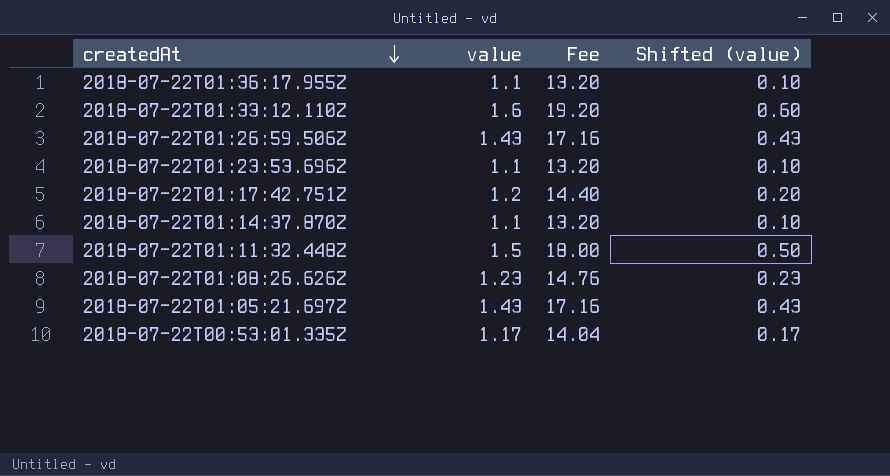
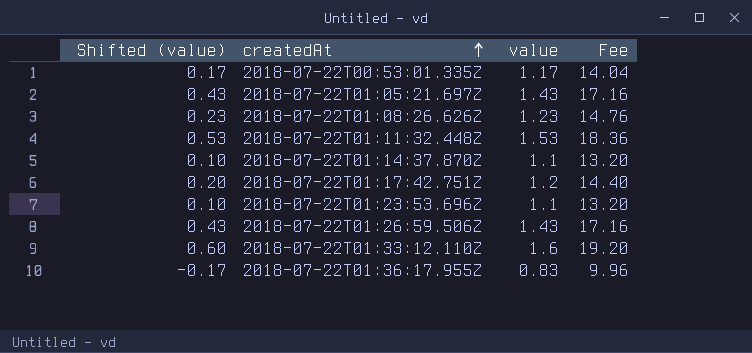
row order: createdAt descending -> createdAt ascending
column Shifted (value) | position: 4 -> 1
2018-07-22T01:11:32.448Z | Shifted (value): 0.50 -> 0.53
2018-07-22T01:11:32.448Z | value: 1.5 -> 1.53
2018-07-22T01:11:32.448Z | Fee: 18.00 -> 18.36
2018-07-22T01:36:17.955Z | Shifted (value): 0.10 -> -0.17
2018-07-22T01:36:17.955Z | value: 1.1 -> 0.83
2018-07-22T01:36:17.955Z | Fee: 13.20 -> 9.96

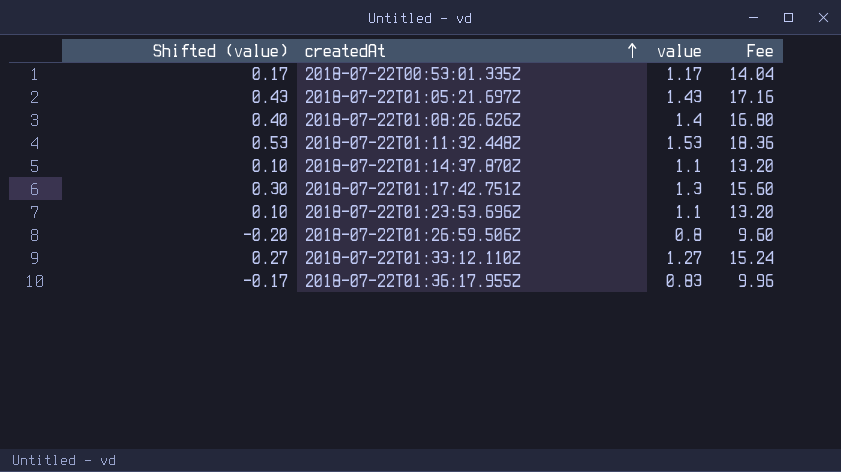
2018-07-22T01:08:26.626Z | Shifted (value): 0.23 -> 0.40
2018-07-22T01:08:26.626Z | value: 1.23 -> 1.4
2018-07-22T01:08:26.626Z | Fee: 14.76 -> 16.80
2018-07-22T01:17:42.751Z | Shifted (value): 0.20 -> 0.30
2018-07-22T01:17:42.751Z | value: 1.2 -> 1.3
2018-07-22T01:17:42.751Z | Fee: 14.40 -> 15.60
2018-07-22T01:26:59.506Z | Shifted (value): 0.43 -> -0.20
2018-07-22T01:26:59.506Z | value: 1.43 -> 0.8
2018-07-22T01:26:59.506Z | Fee: 17.16 -> 9.60
2018-07-22T01:33:12.110Z | Shifted (value): 0.60 -> 0.27
2018-07-22T01:33:12.110Z | value: 1.6 -> 1.27
2018-07-22T01:33:12.110Z | Fee: 19.20 -> 15.24

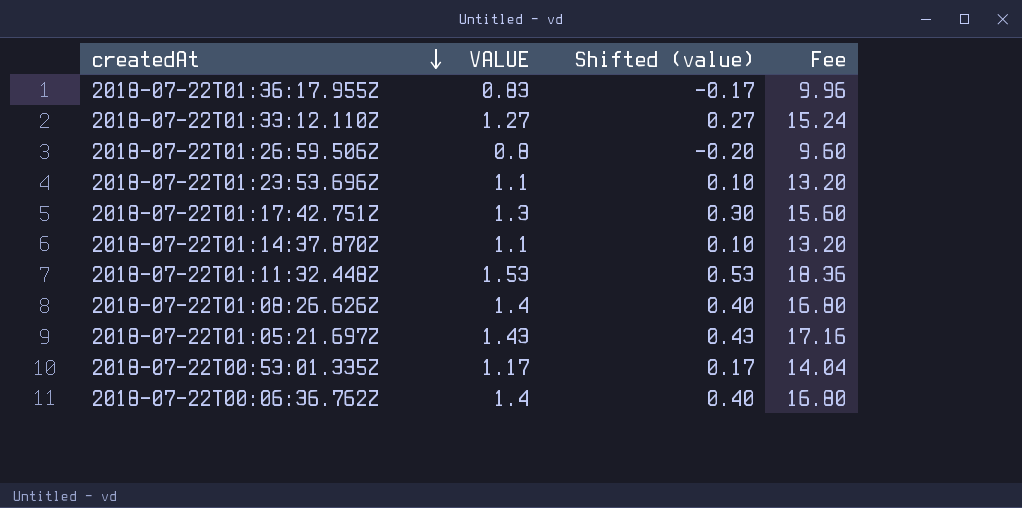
row order: createdAt ascending -> createdAt descending
column name: value -> VALUE
column Shifted (value) | position: 1 -> 3
row 2018-07-22T00:06:36.762Z: none -> 1.4 | 0.40 | 16.80

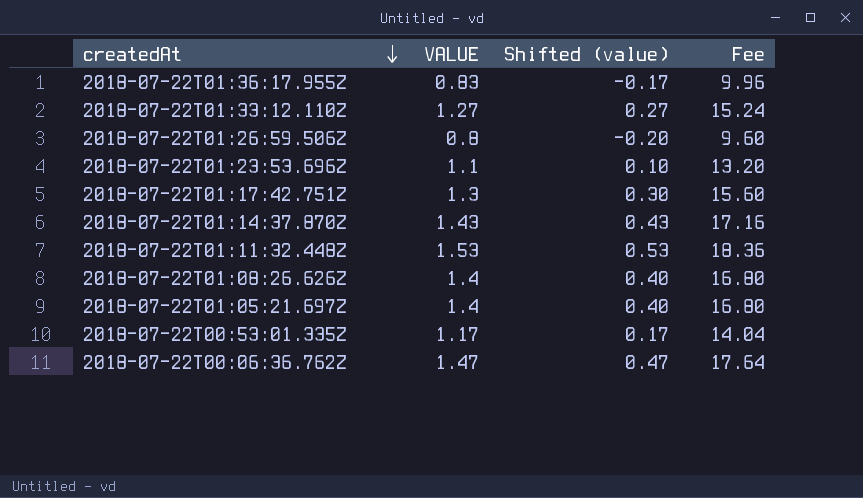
2018-07-22T01:14:37.870Z | VALUE: 1.1 -> 1.43
2018-07-22T01:14:37.870Z | Shifted (value): 0.10 -> 0.43
2018-07-22T01:14:37.870Z | Fee: 13.20 -> 17.16
2018-07-22T01:05:21.697Z | VALUE: 1.43 -> 1.4
2018-07-22T01:05:21.697Z | Shifted (value): 0.43 -> 0.40
2018-07-22T01:05:21.697Z | Fee: 17.16 -> 16.80
2018-07-22T00:06:36.762Z | VALUE: 1.4 -> 1.47
2018-07-22T00:06:36.762Z | Shifted (value): 0.40 -> 0.47
2018-07-22T00:06:36.762Z | Fee: 16.80 -> 17.64

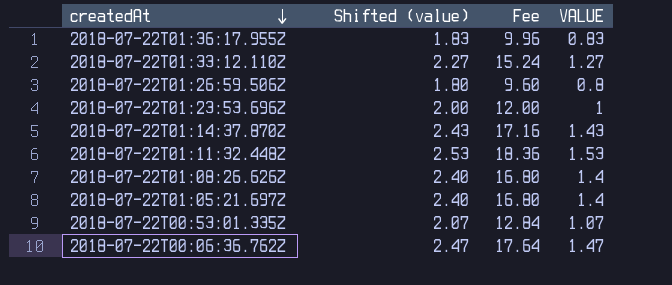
column Shifted (value) | formula: [VALUE] - 1 -> [VALUE] + 1
column VALUE | position: 2 -> 4
row 2018-07-22T01:17:42.751Z: 1.3 | 0.30 | 15.60 -> none
2018-07-22T01:23:53.696Z | Fee: 13.20 -> 12.00
2018-07-22T01:23:53.696Z | VALUE: 1.1 -> 1
2018-07-22T00:53:01.335Z | Fee: 14.04 -> 12.84
2018-07-22T00:53:01.335Z | VALUE: 1.17 -> 1.07

